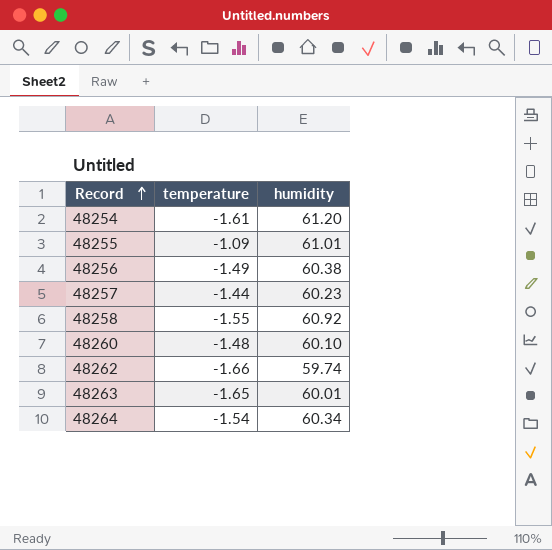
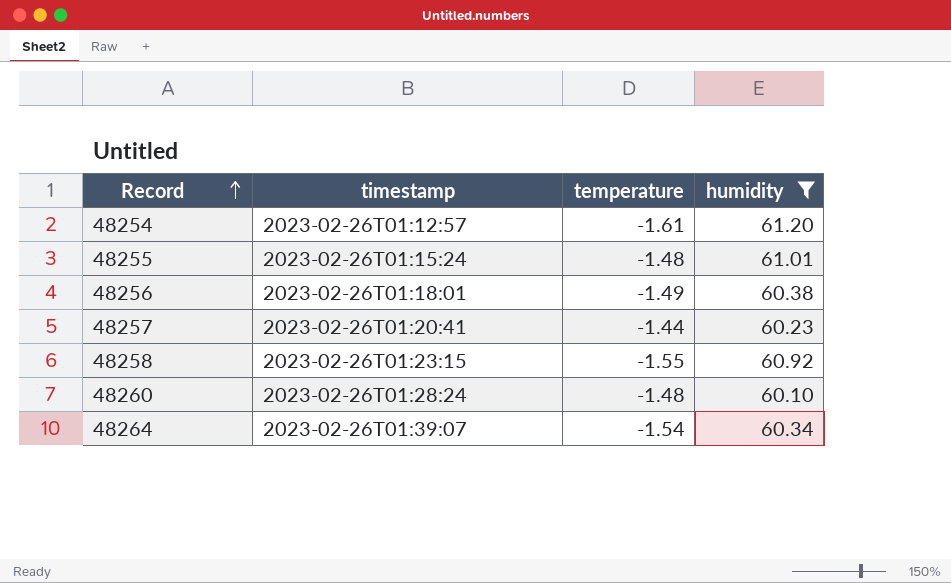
filter: none -> humidity >= 60.10
column timestamp | position: none -> 2
48255 | temperature: -1.09 -> -1.48

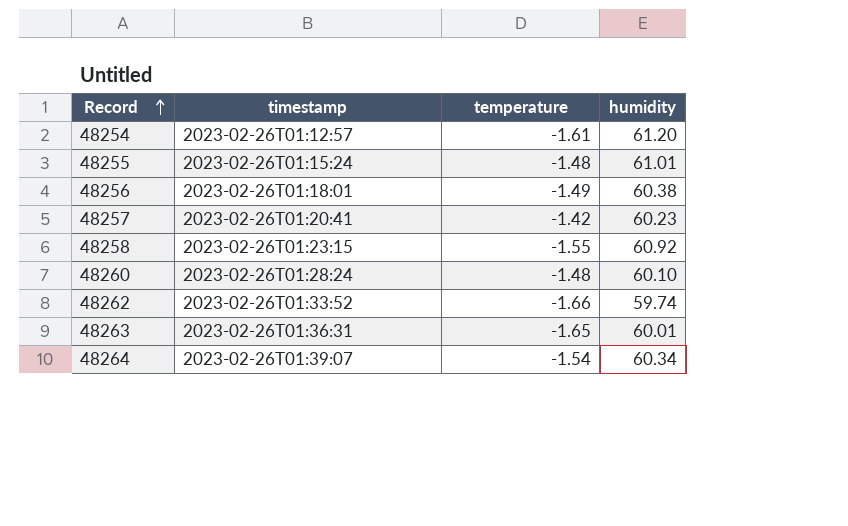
filter: humidity >= 60.10 -> none
48257 | temperature: -1.44 -> -1.42

